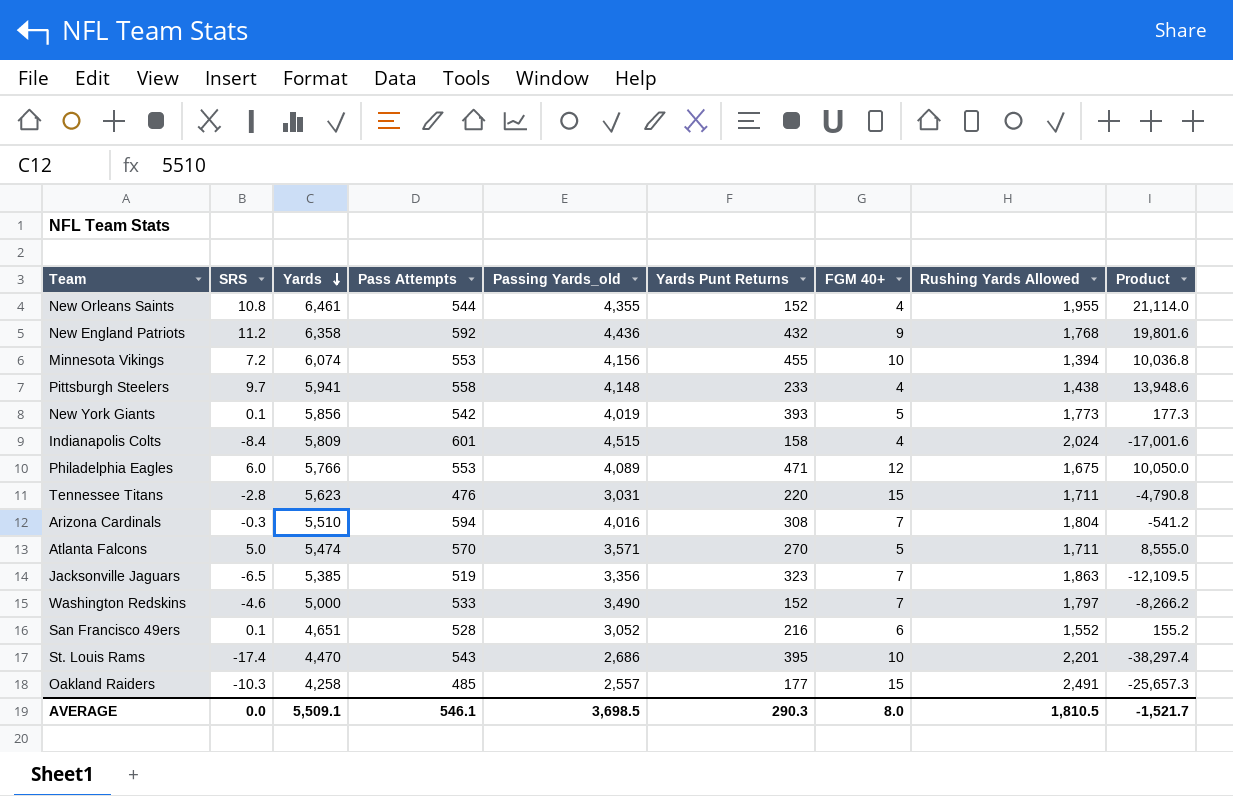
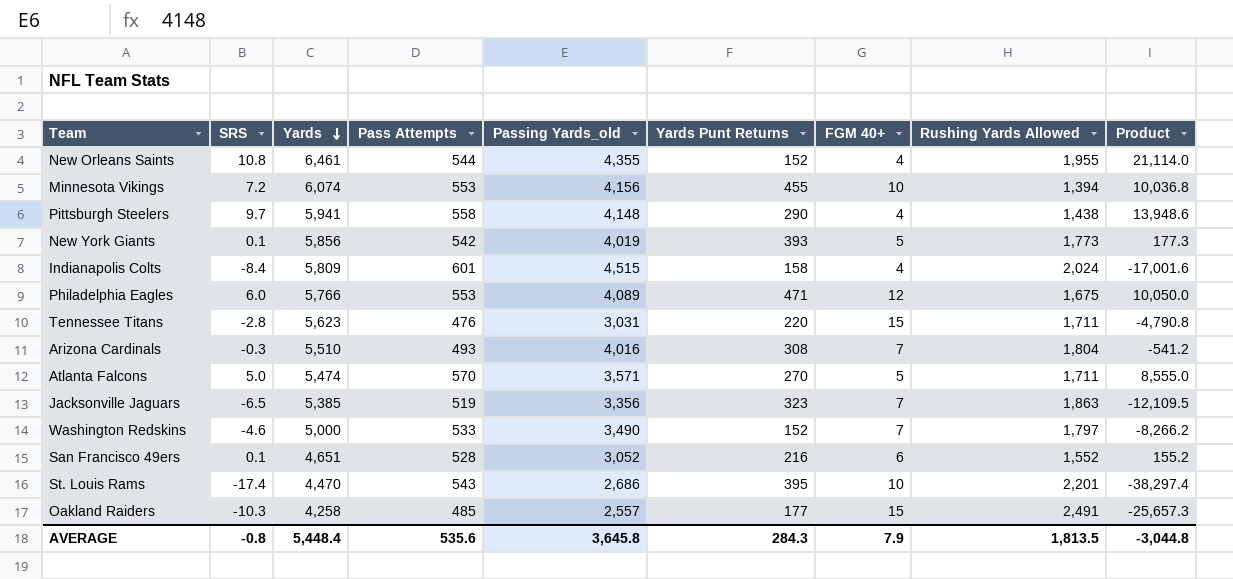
row New England Patriots: 11.2 | 6,358 | 592 | 4,436 | 432 | 9 | 1,768 | 19,801.6 -> none
Pittsburgh Steelers | Yards Punt Returns: 233 -> 290
Arizona Cardinals | Pass Attempts: 594 -> 493
AVERAGE | SRS: 0.0 -> -0.8
AVERAGE | Yards: 5,509.1 -> 5,448.4
AVERAGE | Pass Attempts: 546.1 -> 535.6
AVERAGE | Passing Yards_old: 3,698.5 -> 3,645.8
AVERAGE | Yards Punt Returns: 290.3 -> 284.3
AVERAGE | FGM 40+: 8.0 -> 7.9
AVERAGE | Rushing Yards Allowed: 1,810.5 -> 1,813.5
AVERAGE | Product: -1,521.7 -> -3,044.8

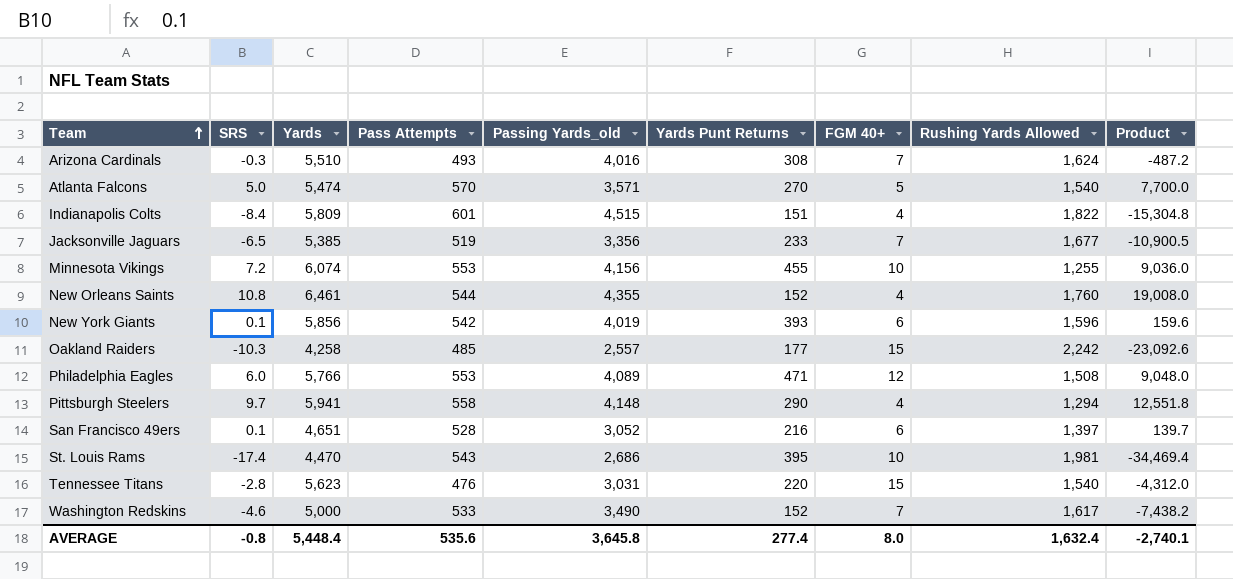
row order: Yards descending -> Team ascending
Arizona Cardinals | Rushing Yards Allowed: 1,804 -> 1,624
Arizona Cardinals | Product: -541.2 -> -487.2
Atlanta Falcons | Rushing Yards Allowed: 1,711 -> 1,540
Atlanta Falcons | Product: 8,555.0 -> 7,700.0
Indianapolis Colts | Yards Punt Returns: 158 -> 151
Indianapolis Colts | Rushing Yards Allowed: 2,024 -> 1,822
Indianapolis Colts | Product: -17,001.6 -> -15,304.8
Jacksonville Jaguars | Yards Punt Returns: 323 -> 233
Jacksonville Jaguars | Rushing Yards Allowed: 1,863 -> 1,677
Jacksonville Jaguars | Product: -12,109.5 -> -10,900.5
Minnesota Vikings | Rushing Yards Allowed: 1,394 -> 1,255
Minnesota Vikings | Product: 10,036.8 -> 9,036.0
New Orleans Saints | Rushing Yards Allowed: 1,955 -> 1,760
New Orleans Saints | Product: 21,114.0 -> 19,008.0
New York Giants | FGM 40+: 5 -> 6
New York Giants | Rushing Yards Allowed: 1,773 -> 1,596
New York Giants | Product: 177.3 -> 159.6
Oakland Raiders | Rushing Yards Allowed: 2,491 -> 2,242
Oakland Raiders | Product: -25,657.3 -> -23,092.6
Philadelphia Eagles | Rushing Yards Allowed: 1,675 -> 1,508
Philadelphia Eagles | Product: 10,050.0 -> 9,048.0
Pittsburgh Steelers | Rushing Yards Allowed: 1,438 -> 1,294
Pittsburgh Steelers | Product: 13,948.6 -> 12,551.8
San Francisco 49ers | Rushing Yards Allowed: 1,552 -> 1,397
San Francisco 49ers | Product: 155.2 -> 139.7
St. Louis Rams | Rushing Yards Allowed: 2,201 -> 1,981
St. Louis Rams | Product: -38,297.4 -> -34,469.4
Tennessee Titans | Rushing Yards Allowed: 1,711 -> 1,540
Tennessee Titans | Product: -4,790.8 -> -4,312.0
Washington Redskins | Rushing Yards Allowed: 1,797 -> 1,617
Washington Redskins | Product: -8,266.2 -> -7,438.2
AVERAGE | Yards Punt Returns: 284.3 -> 277.4
AVERAGE | FGM 40+: 7.9 -> 8.0
AVERAGE | Rushing Yards Allowed: 1,813.5 -> 1,632.4
AVERAGE | Product: -3,044.8 -> -2,740.1

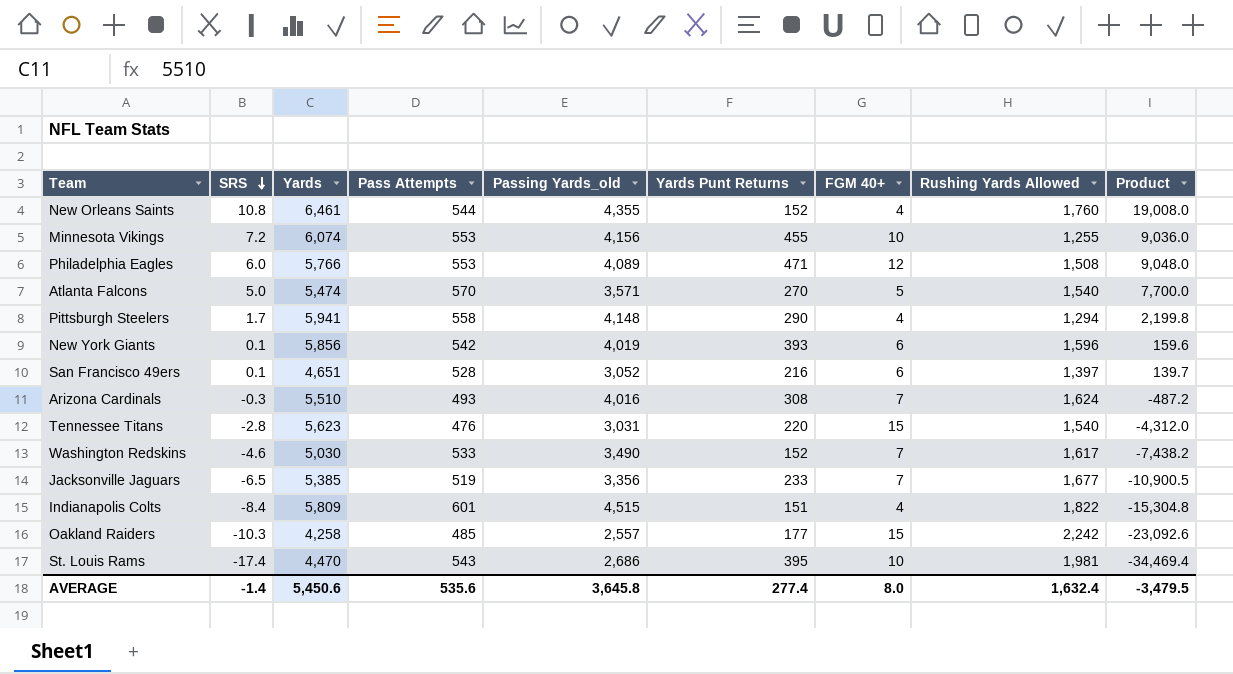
row order: Team ascending -> SRS descending
Pittsburgh Steelers | SRS: 9.7 -> 1.7
Pittsburgh Steelers | Product: 12,551.8 -> 2,199.8
Washington Redskins | Yards: 5,000 -> 5,030
AVERAGE | SRS: -0.8 -> -1.4
AVERAGE | Yards: 5,448.4 -> 5,450.6
AVERAGE | Product: -2,740.1 -> -3,479.5

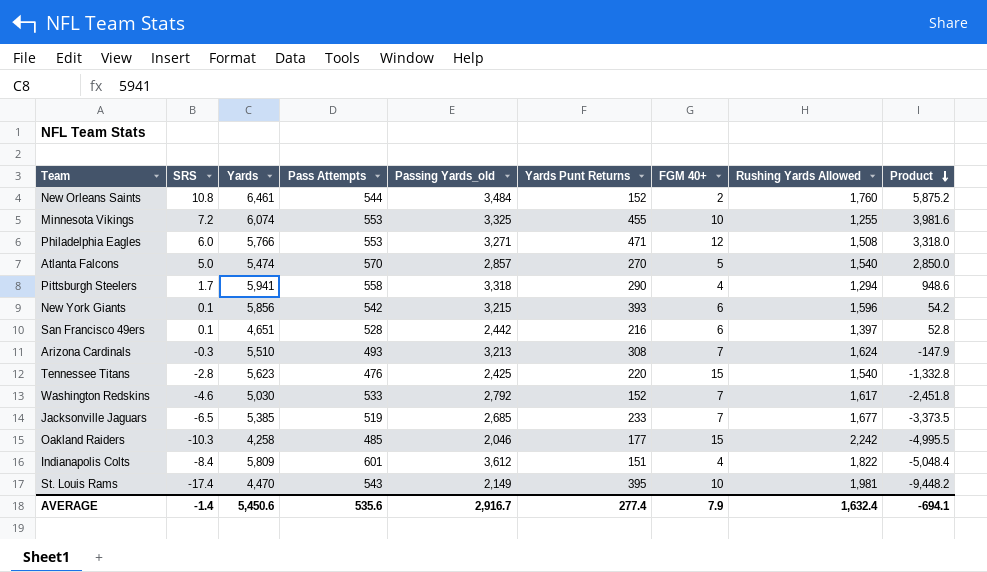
row order: SRS descending -> Product descending
column Product | formula: [SRS] * [Rushing Yards Allowed] -> [SRS] * [Pass Attempts]
New Orleans Saints | Passing Yards_old: 4,355 -> 3,484
New Orleans Saints | FGM 40+: 4 -> 2
Minnesota Vikings | Passing Yards_old: 4,156 -> 3,325
Philadelphia Eagles | Passing Yards_old: 4,089 -> 3,271
Atlanta Falcons | Passing Yards_old: 3,571 -> 2,857
Pittsburgh Steelers | Passing Yards_old: 4,148 -> 3,318
New York Giants | Passing Yards_old: 4,019 -> 3,215
San Francisco 49ers | Passing Yards_old: 3,052 -> 2,442
Arizona Cardinals | Passing Yards_old: 4,016 -> 3,213
Tennessee Titans | Passing Yards_old: 3,031 -> 2,425
Washington Redskins | Passing Yards_old: 3,490 -> 2,792
Jacksonville Jaguars | Passing Yards_old: 3,356 -> 2,685
Oakland Raiders | Passing Yards_old: 2,557 -> 2,046
Indianapolis Colts | Passing Yards_old: 4,515 -> 3,612
St. Louis Rams | Passing Yards_old: 2,686 -> 2,149
AVERAGE | Passing Yards_old: 3,645.8 -> 2,916.7
AVERAGE | FGM 40+: 8.0 -> 7.9
AVERAGE | Product: -3,479.5 -> -694.1

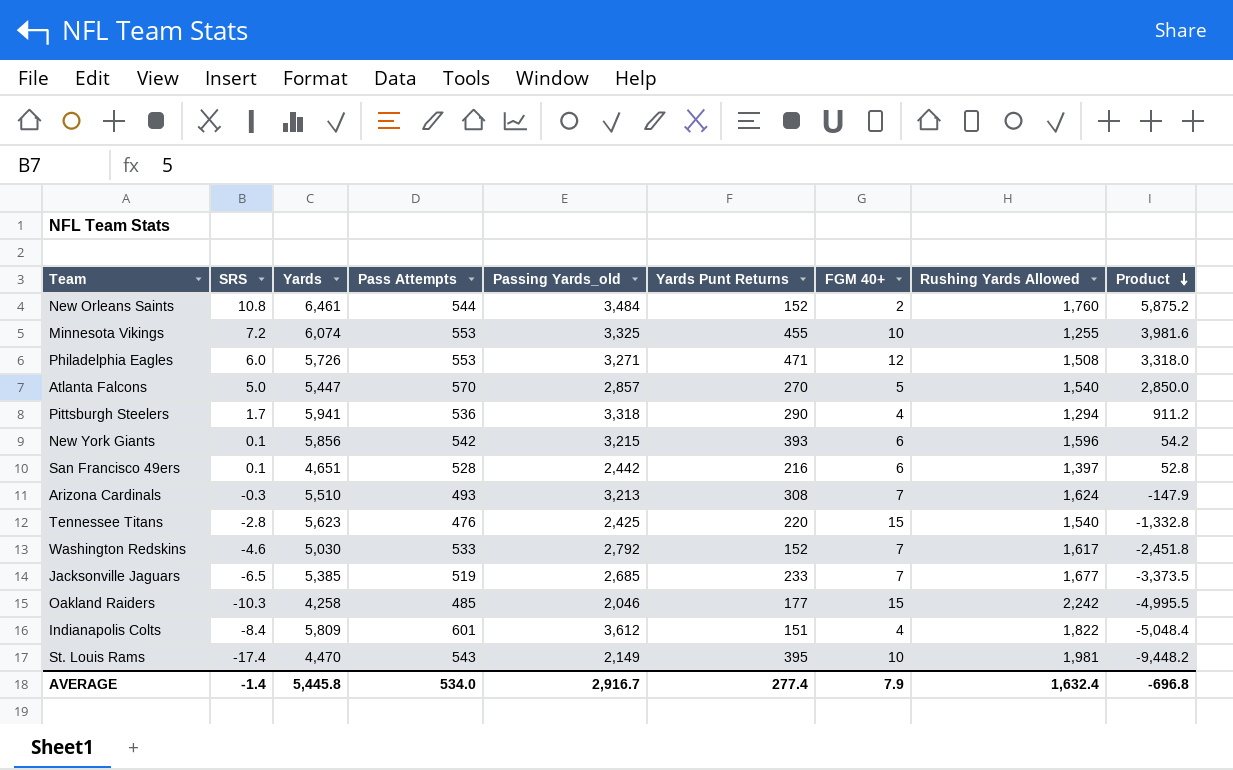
Philadelphia Eagles | Yards: 5,766 -> 5,726
Atlanta Falcons | Yards: 5,474 -> 5,447
Pittsburgh Steelers | Pass Attempts: 558 -> 536
Pittsburgh Steelers | Product: 948.6 -> 911.2
AVERAGE | Yards: 5,450.6 -> 5,445.8
AVERAGE | Pass Attempts: 535.6 -> 534.0
AVERAGE | Product: -694.1 -> -696.8

